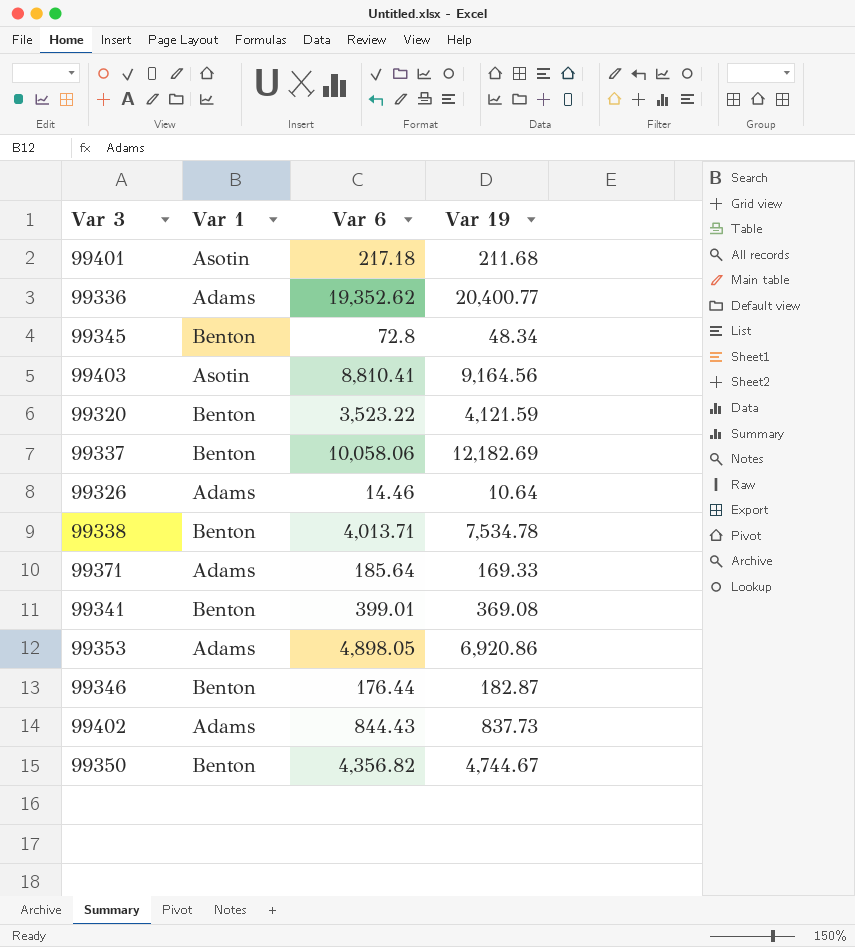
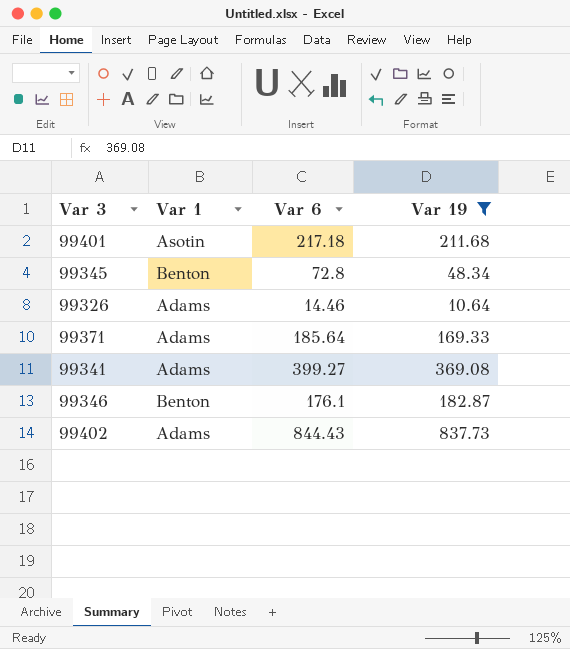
filter: none -> Var 19 <= 837.73
99341 | Var 1: Benton -> Adams
99341 | Var 6: 399.01 -> 399.27
99346 | Var 6: 176.44 -> 176.1

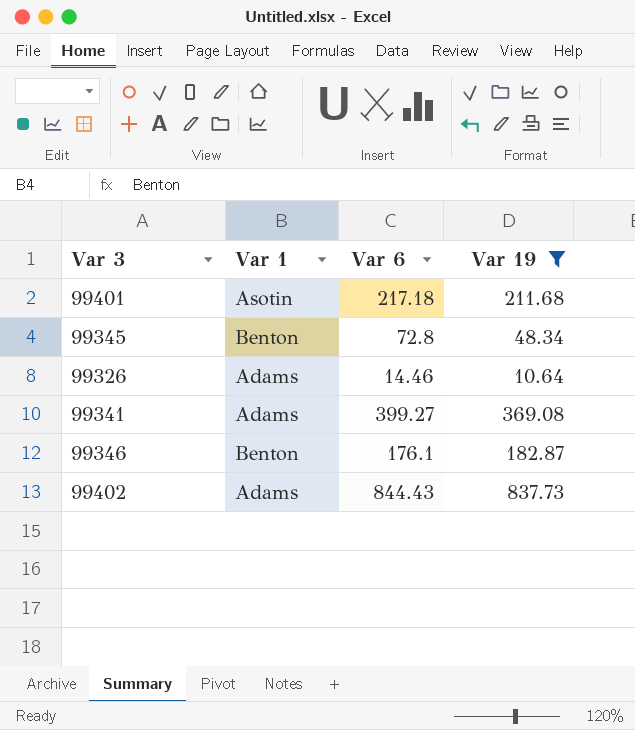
row 99371: Adams | 185.64 | 169.33 -> none

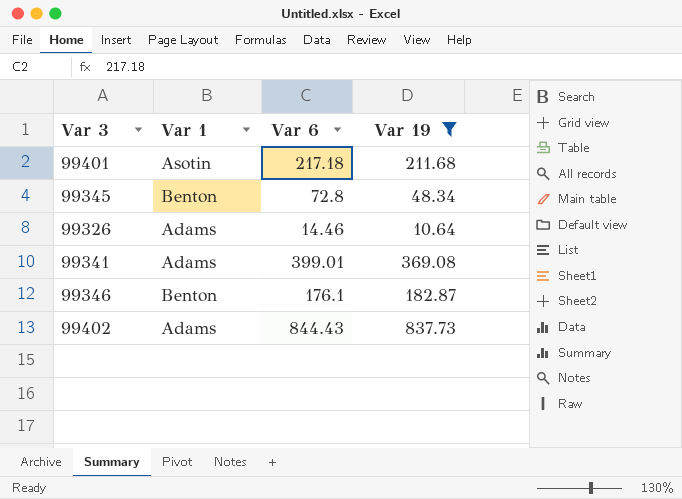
99341 | Var 6: 399.27 -> 399.01

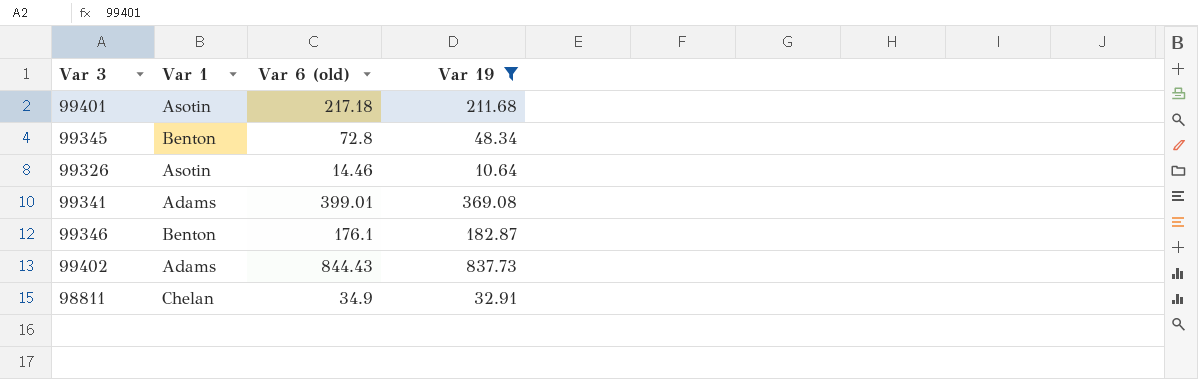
column name: Var 6 -> Var 6 (old)
99326 | Var 1: Adams -> Asotin
row 98811: none -> Chelan | 34.9 | 32.91

